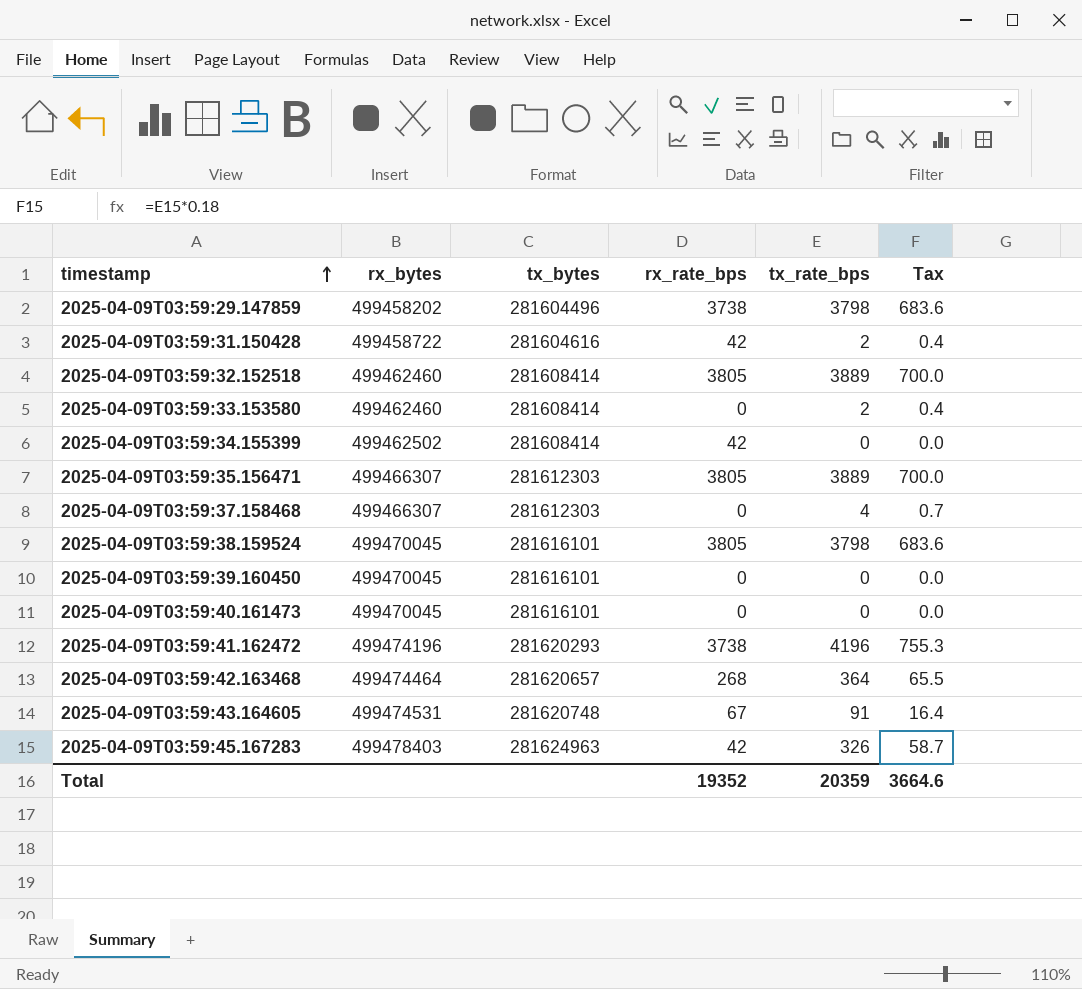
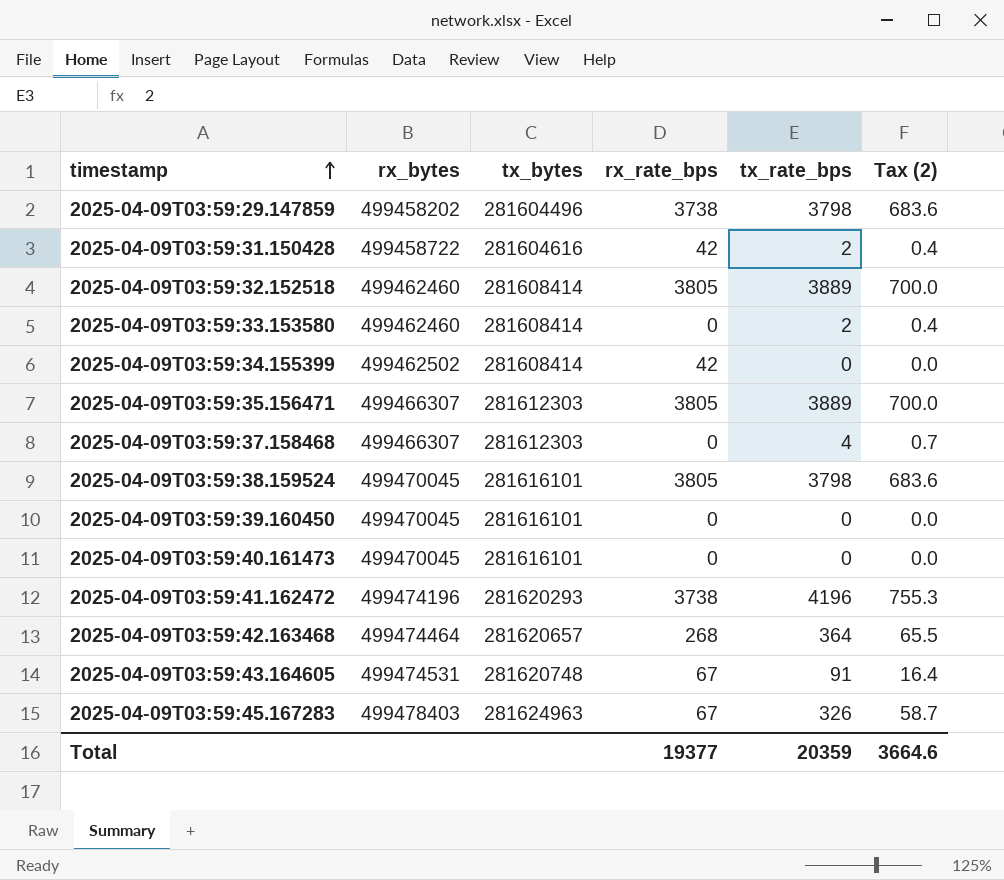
column name: Tax -> Tax (2)
2025-04-09T03:59:45.167283 | rx_rate_bps: 42 -> 67
Total | rx_rate_bps: 19352 -> 19377

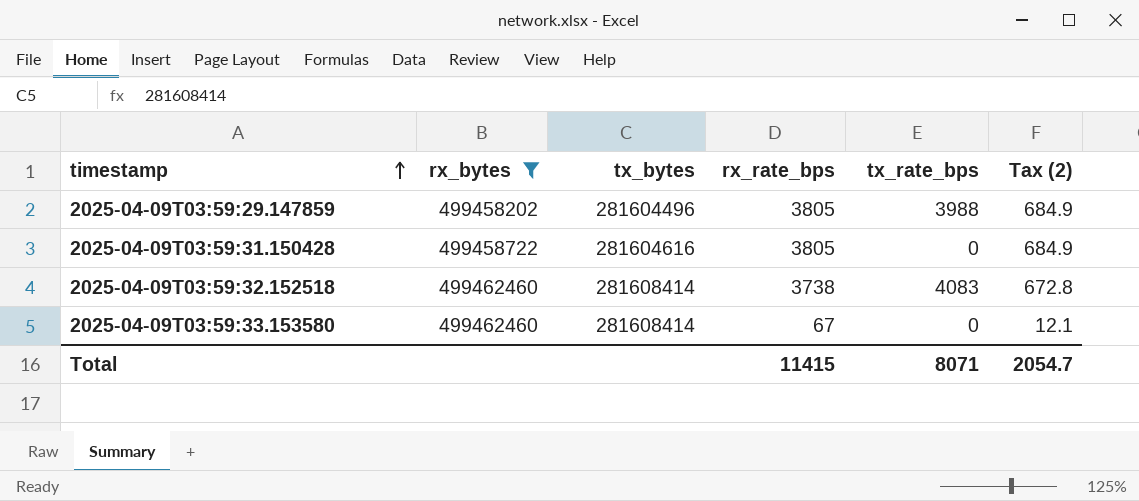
filter: none -> rx_bytes <= 499462460
column Tax (2) | formula: [tx_rate_bps] * 0.18 -> [rx_rate_bps] * 0.18
2025-04-09T03:59:29.147859 | rx_rate_bps: 3738 -> 3805
2025-04-09T03:59:29.147859 | tx_rate_bps: 3798 -> 3988
2025-04-09T03:59:31.150428 | rx_rate_bps: 42 -> 3805
2025-04-09T03:59:31.150428 | tx_rate_bps: 2 -> 0
2025-04-09T03:59:32.152518 | rx_rate_bps: 3805 -> 3738
2025-04-09T03:59:32.152518 | tx_rate_bps: 3889 -> 4083
2025-04-09T03:59:33.153580 | rx_rate_bps: 0 -> 67
2025-04-09T03:59:33.153580 | tx_rate_bps: 2 -> 0
Total | rx_rate_bps: 19377 -> 11415
Total | tx_rate_bps: 20359 -> 8071
Total | Tax (2): 3664.6 -> 2054.7

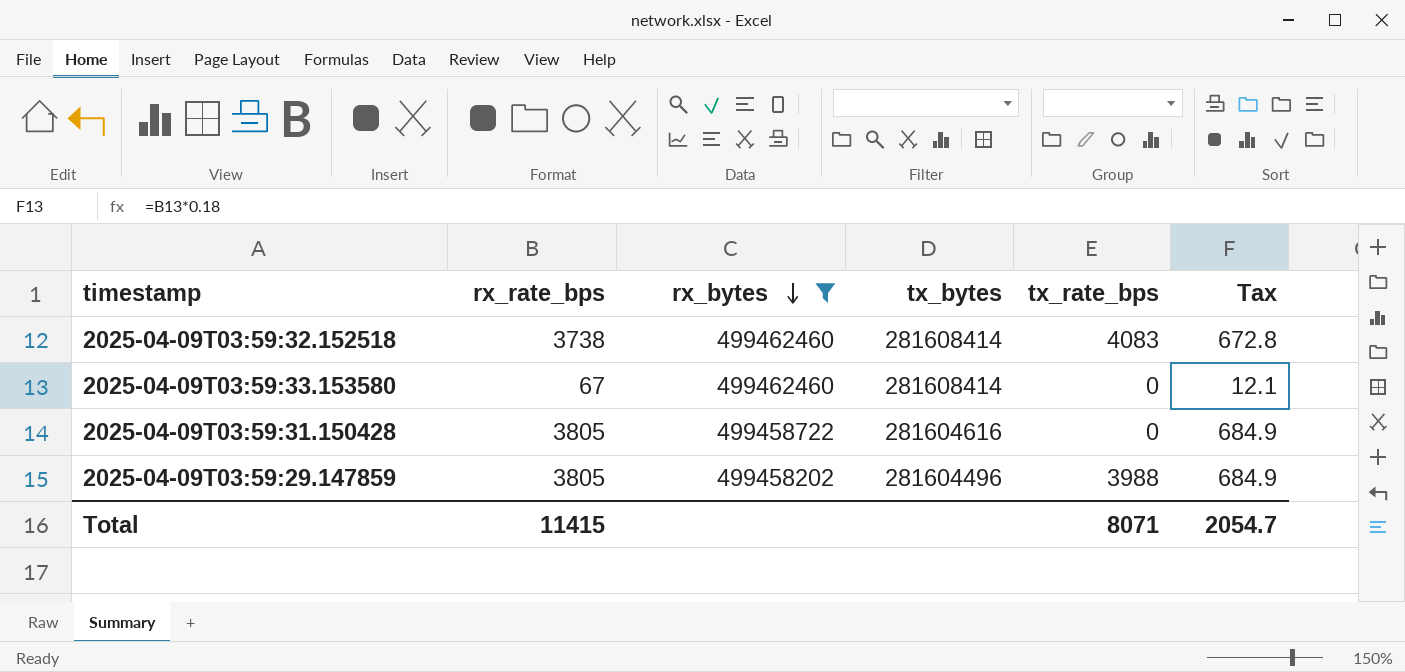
row order: timestamp ascending -> rx_bytes descending
column rx_rate_bps | position: 4 -> 2
column name: Tax (2) -> Tax

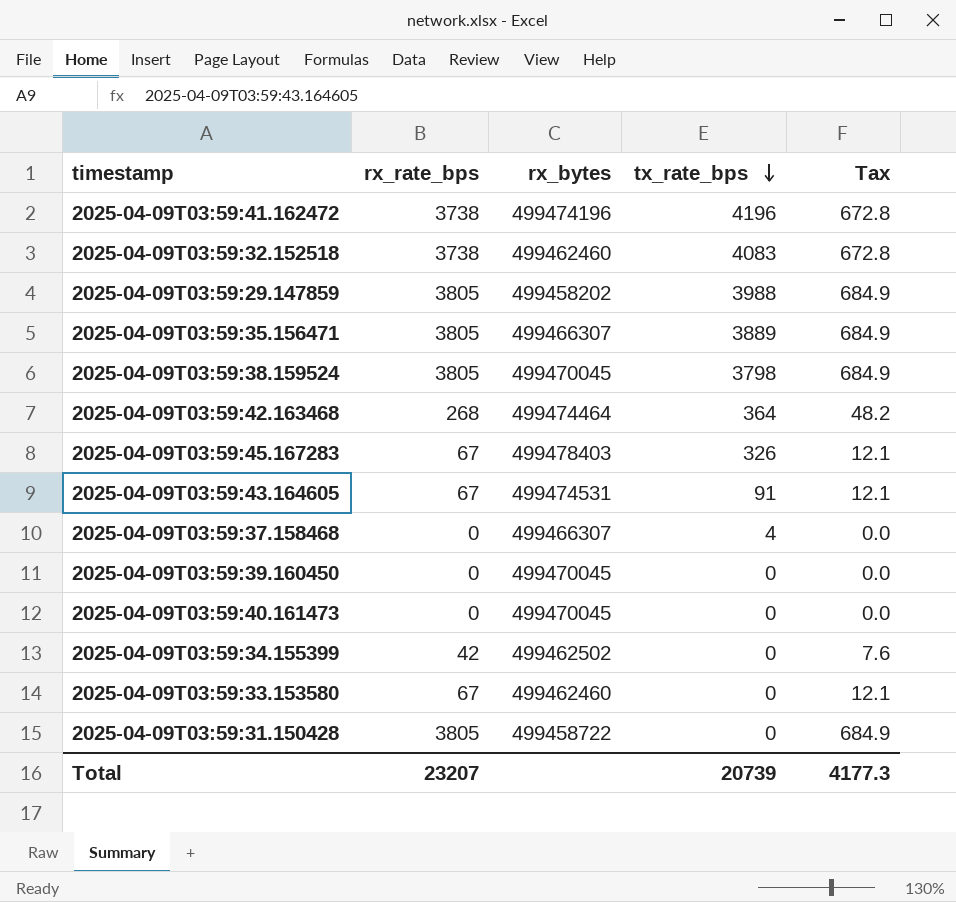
filter: rx_bytes <= 499462460 -> none
row order: rx_bytes descending -> tx_rate_bps descending
column tx_bytes | position: 4 -> none
Total | rx_rate_bps: 11415 -> 23207
Total | tx_rate_bps: 8071 -> 20739
Total | Tax: 2054.7 -> 4177.3

